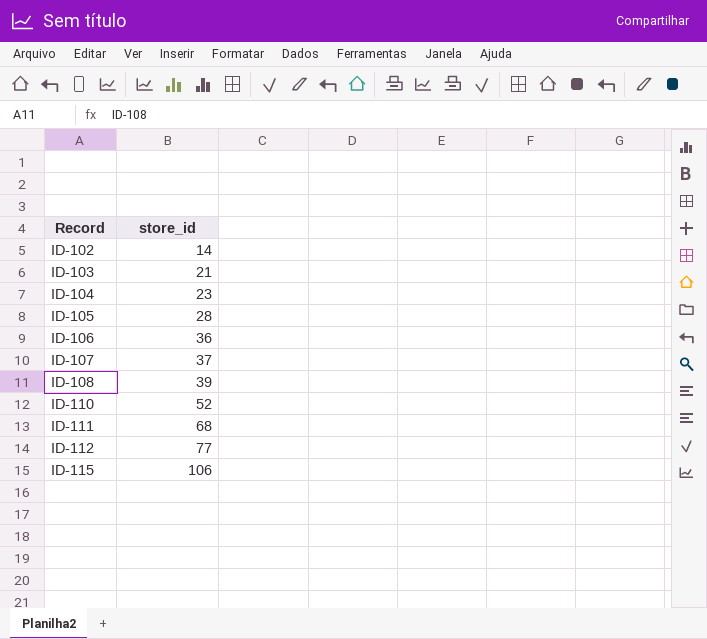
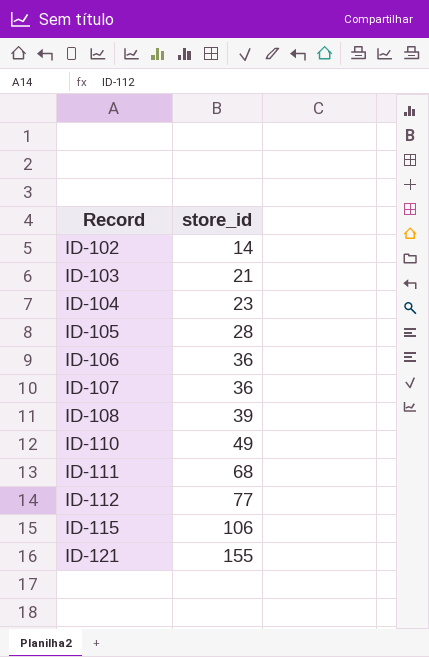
ID-107 | store_id: 37 -> 36
ID-110 | store_id: 52 -> 49
row ID-121: none -> 155

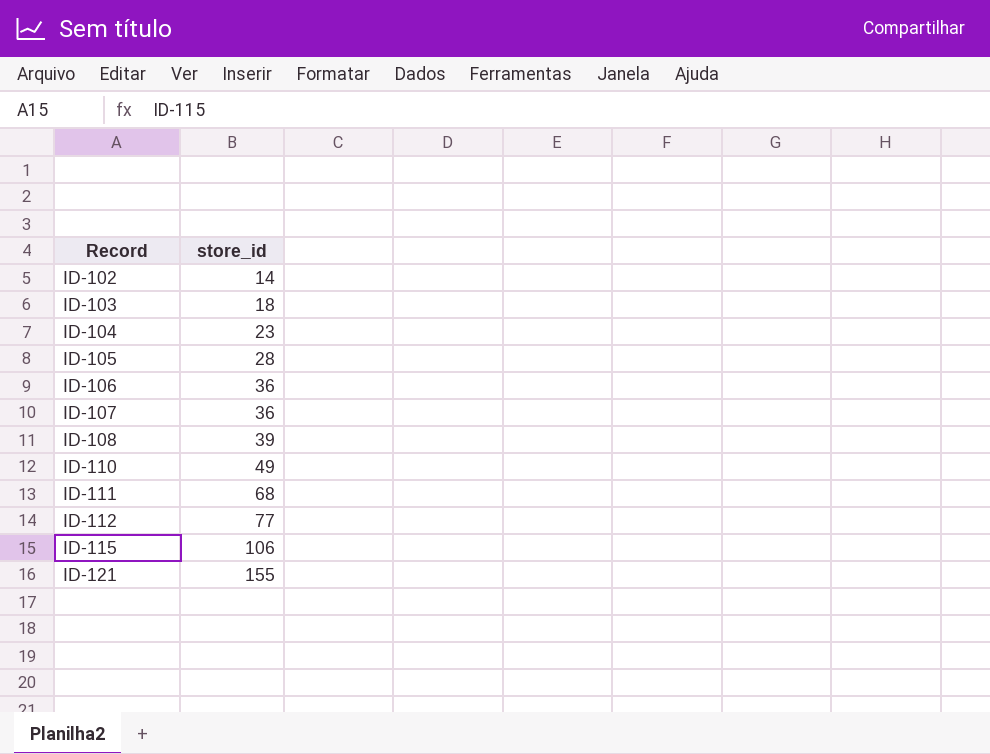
ID-103 | store_id: 21 -> 18

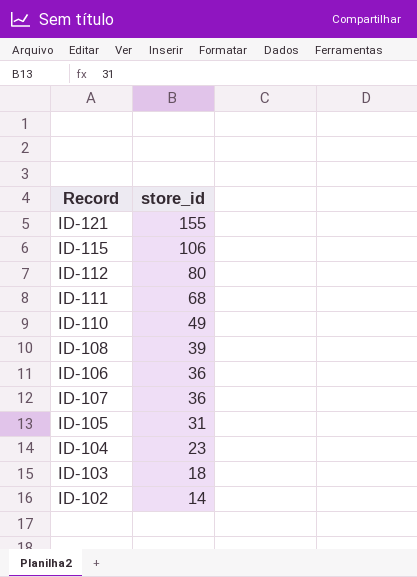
row order: Record ascending -> store_id descending
ID-112 | store_id: 77 -> 80
ID-105 | store_id: 28 -> 31

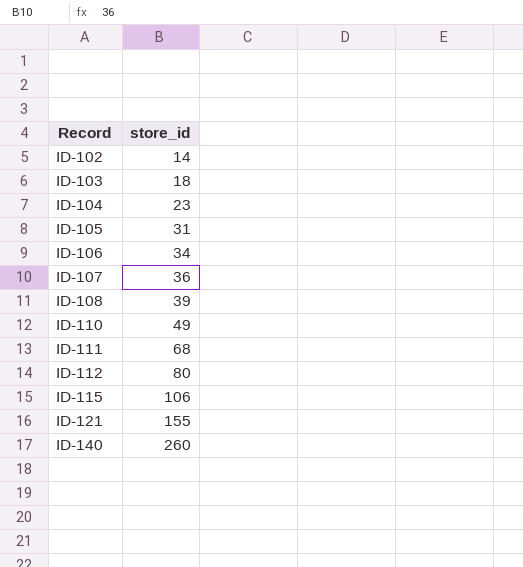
row order: store_id descending -> Record ascending
ID-106 | store_id: 36 -> 34
row ID-140: none -> 260

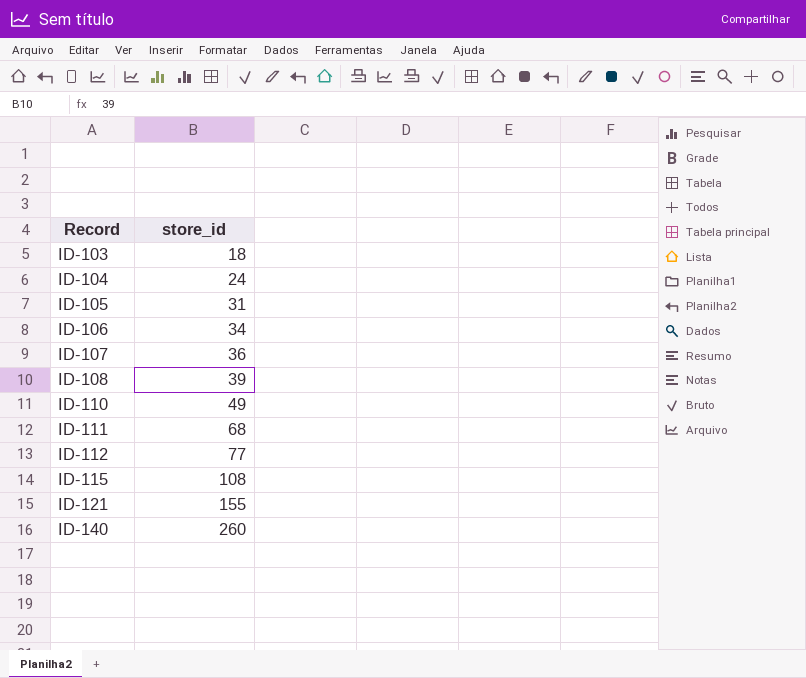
row ID-102: 14 -> none
ID-104 | store_id: 23 -> 24
ID-112 | store_id: 80 -> 77
ID-115 | store_id: 106 -> 108

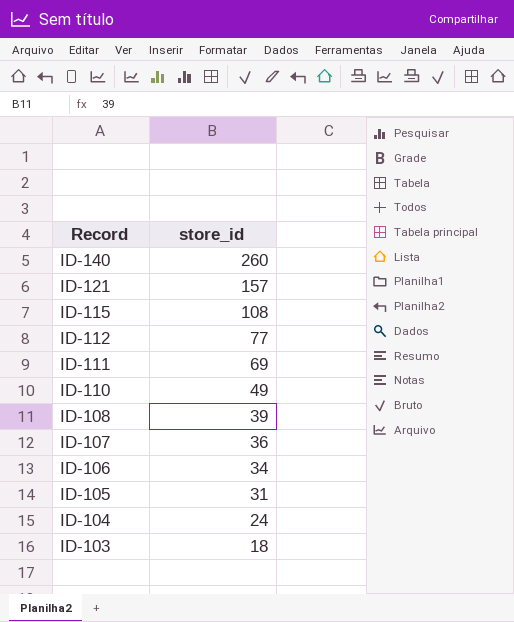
row order: Record ascending -> Record descending
ID-121 | store_id: 155 -> 157
ID-111 | store_id: 68 -> 69

